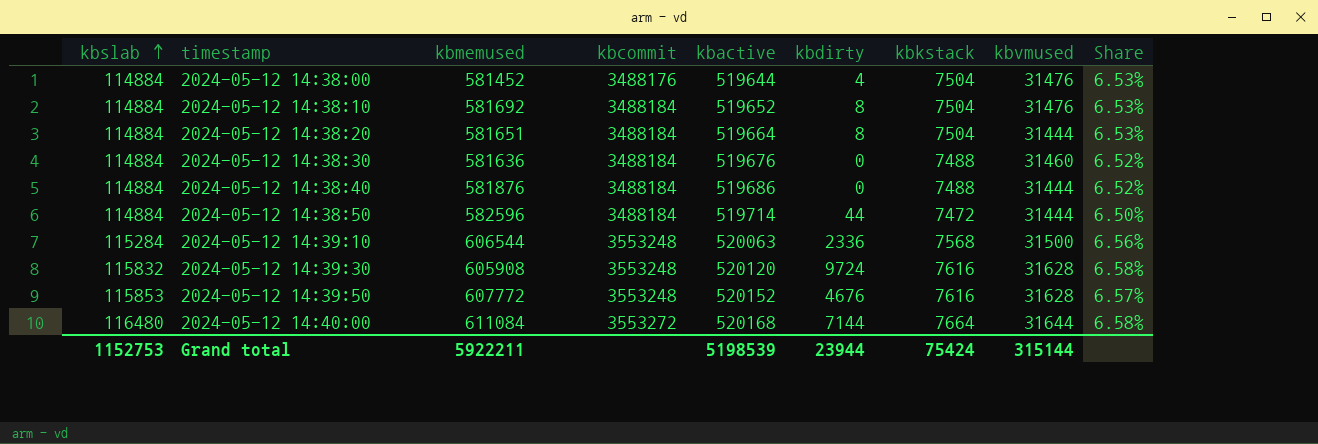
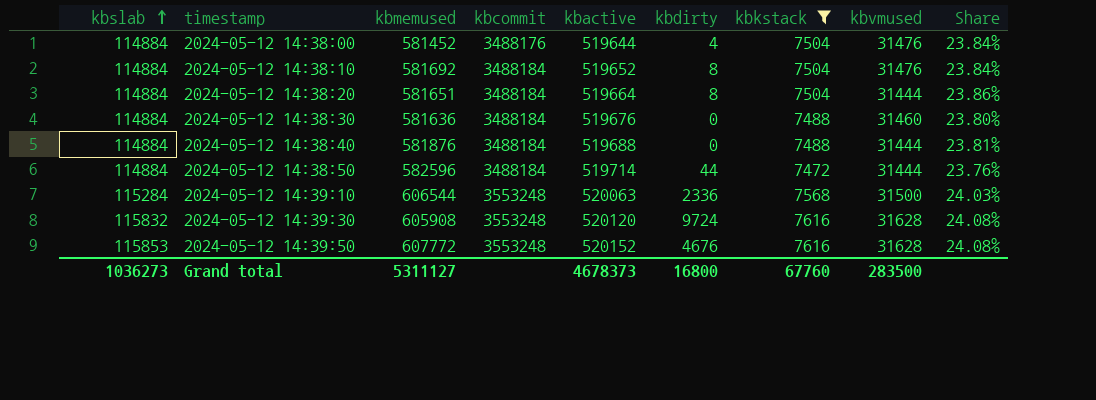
filter: none -> kbkstack != 7664
column Share | formula: [kbkstack] / [kbslab] -> [kbkstack] / [kbvmused]
2024-05-12 14:38:40 | kbactive: 519686 -> 519688
Grand total | kbslab: 1152753 -> 1036273
Grand total | kbmemused: 5922211 -> 5311127
Grand total | kbactive: 5198539 -> 4678373
Grand total | kbdirty: 23944 -> 16800
Grand total | kbkstack: 75424 -> 67760
Grand total | kbvmused: 315144 -> 283500

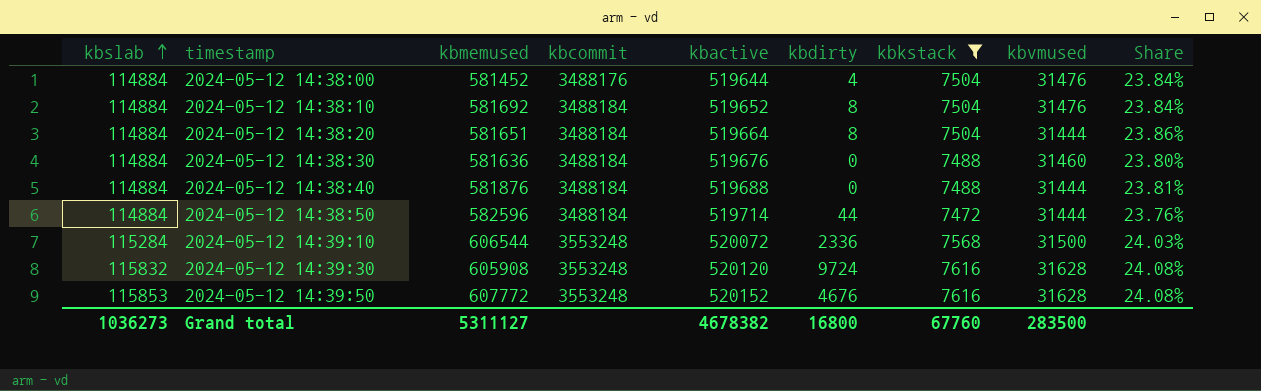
2024-05-12 14:39:10 | kbactive: 520063 -> 520072
Grand total | kbactive: 4678373 -> 4678382

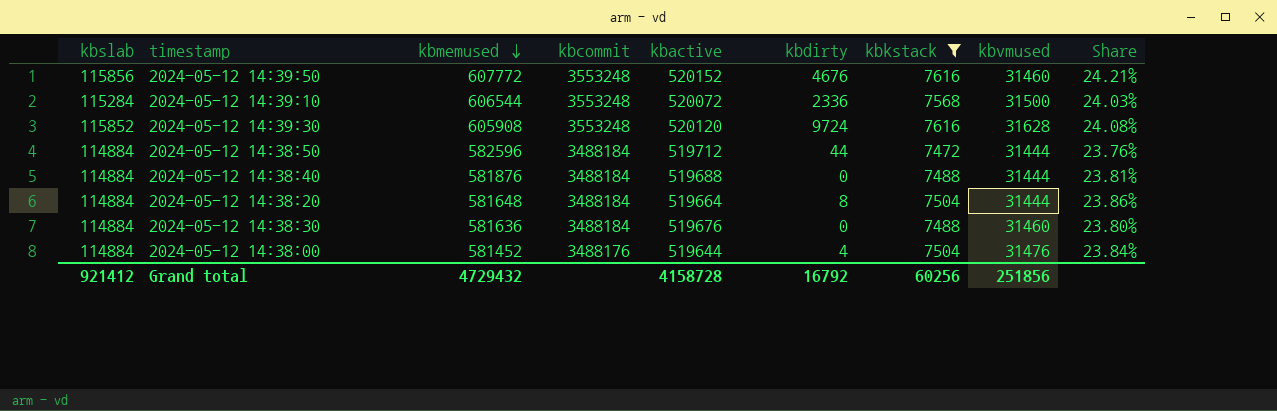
row order: kbslab ascending -> kbmemused descending
row 2024-05-12 14:38:10: 114884 | 581692 | 3488184 | 519652 | 8 | 7504 | 31476 | 23.84% -> none
2024-05-12 14:39:50 | kbslab: 115853 -> 115856
2024-05-12 14:39:50 | kbvmused: 31628 -> 31460
2024-05-12 14:39:50 | Share: 24.08% -> 24.21%
2024-05-12 14:39:30 | kbslab: 115832 -> 115852
2024-05-12 14:38:50 | kbactive: 519714 -> 519712
2024-05-12 14:38:20 | kbmemused: 581651 -> 581648
Grand total | kbslab: 1036273 -> 921412
Grand total | kbmemused: 5311127 -> 4729432
Grand total | kbactive: 4678382 -> 4158728
Grand total | kbdirty: 16800 -> 16792
Grand total | kbkstack: 67760 -> 60256
Grand total | kbvmused: 283500 -> 251856

